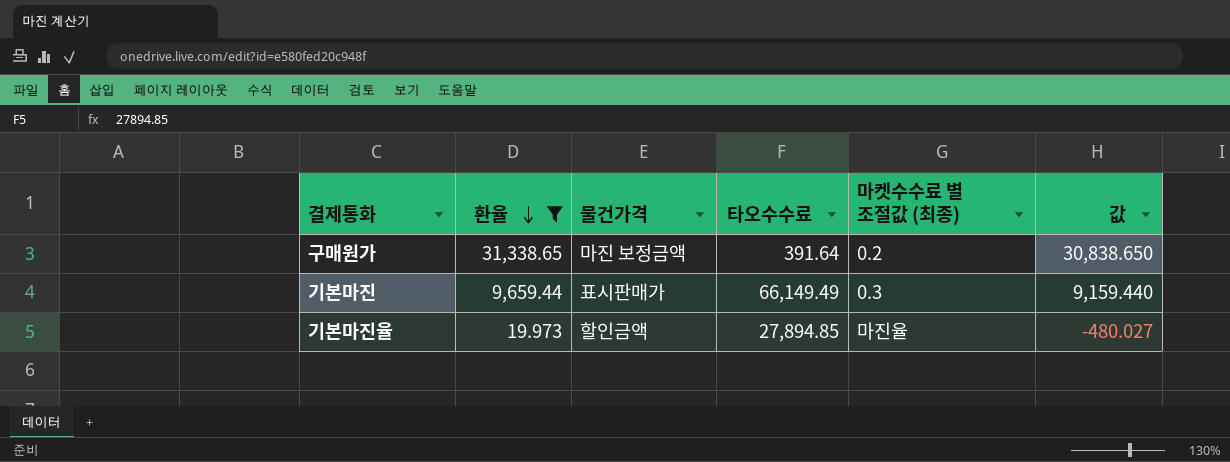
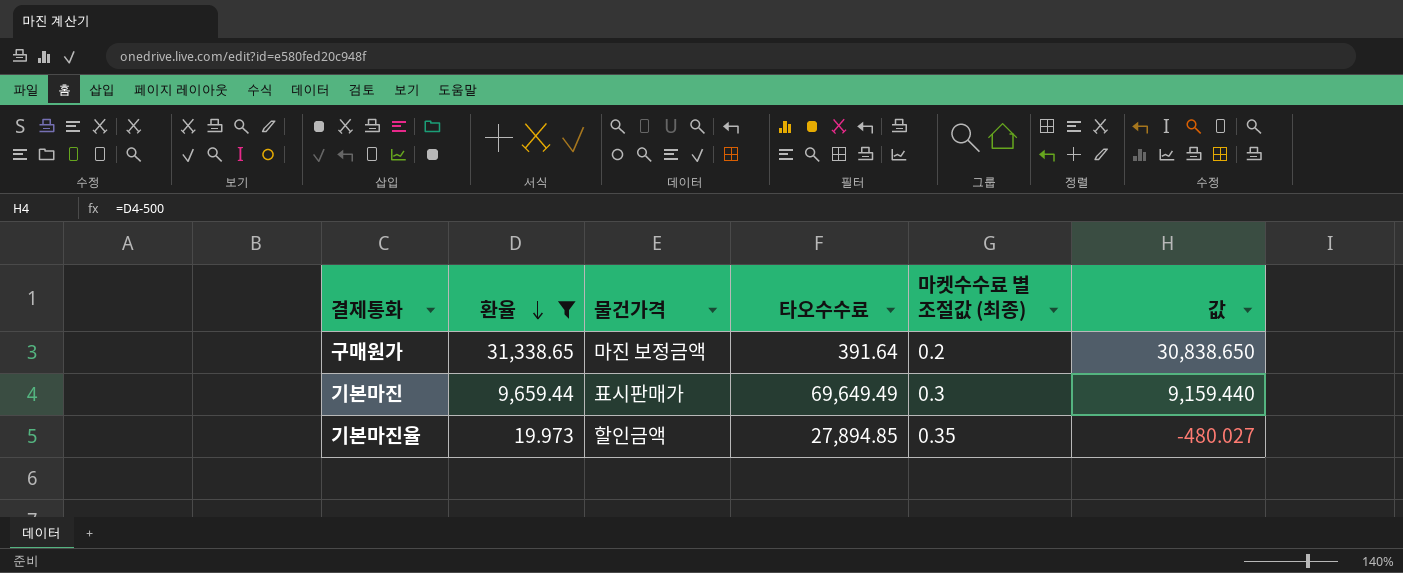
기본마진 | 타오수수료: 66,149.49 -> 69,649.49
기본마진율 | 마켓수수료 별 조절값 (최종): 마진율 -> 0.35

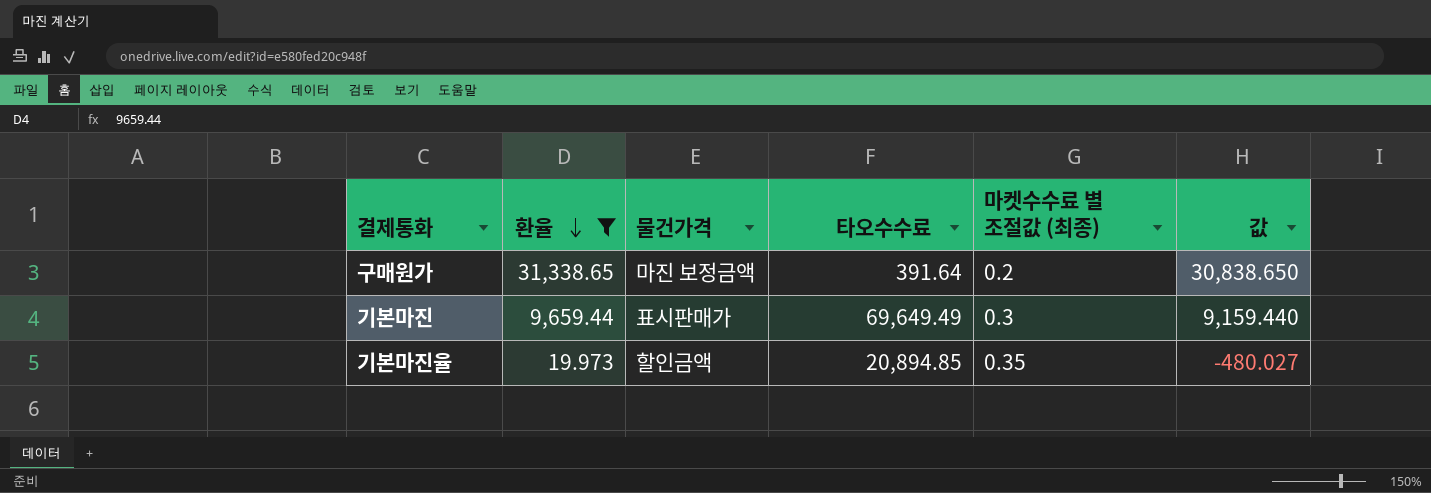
기본마진율 | 타오수수료: 27,894.85 -> 20,894.85

